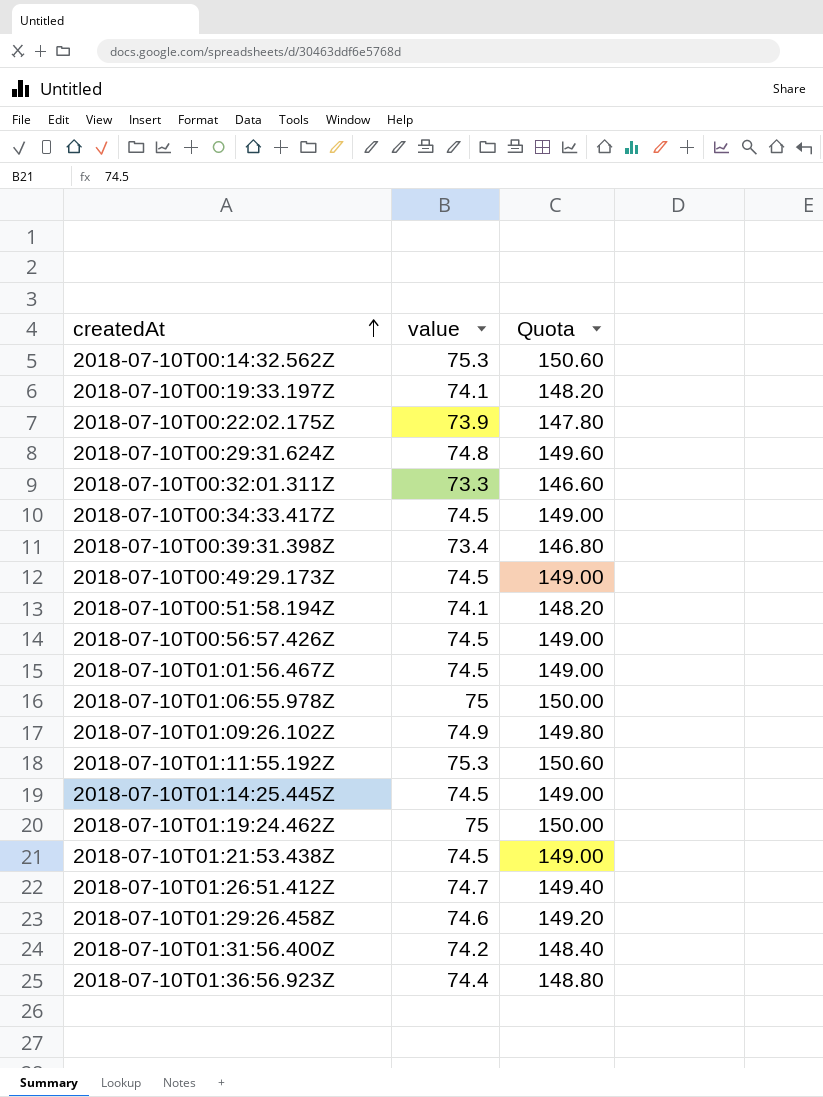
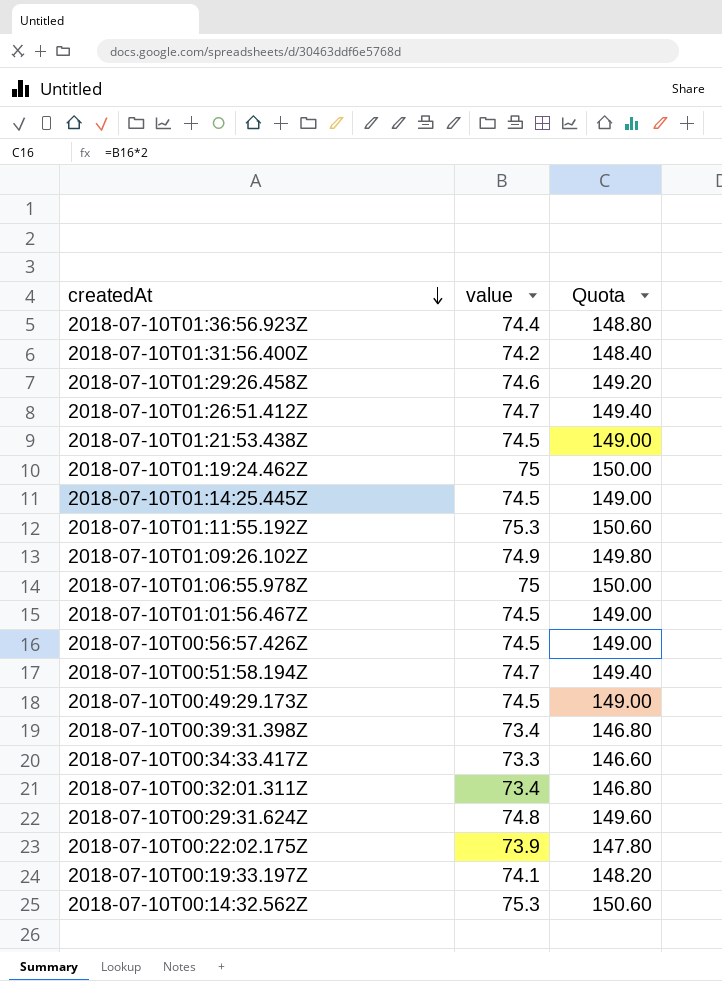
row order: createdAt ascending -> createdAt descending
2018-07-10T00:51:58.194Z | value: 74.1 -> 74.7
2018-07-10T00:51:58.194Z | Quota: 148.20 -> 149.40
2018-07-10T00:34:33.417Z | value: 74.5 -> 73.3
2018-07-10T00:34:33.417Z | Quota: 149.00 -> 146.60
2018-07-10T00:32:01.311Z | value: 73.3 -> 73.4
2018-07-10T00:32:01.311Z | Quota: 146.60 -> 146.80

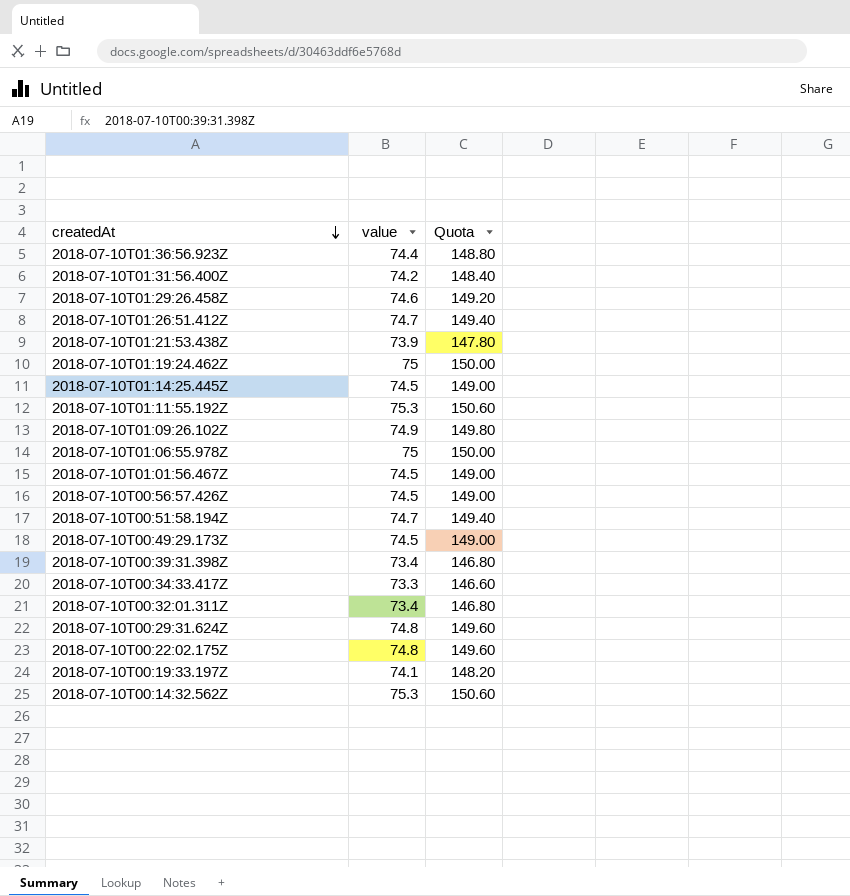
2018-07-10T01:21:53.438Z | value: 74.5 -> 73.9
2018-07-10T01:21:53.438Z | Quota: 149.00 -> 147.80
2018-07-10T00:22:02.175Z | value: 73.9 -> 74.8
2018-07-10T00:22:02.175Z | Quota: 147.80 -> 149.60

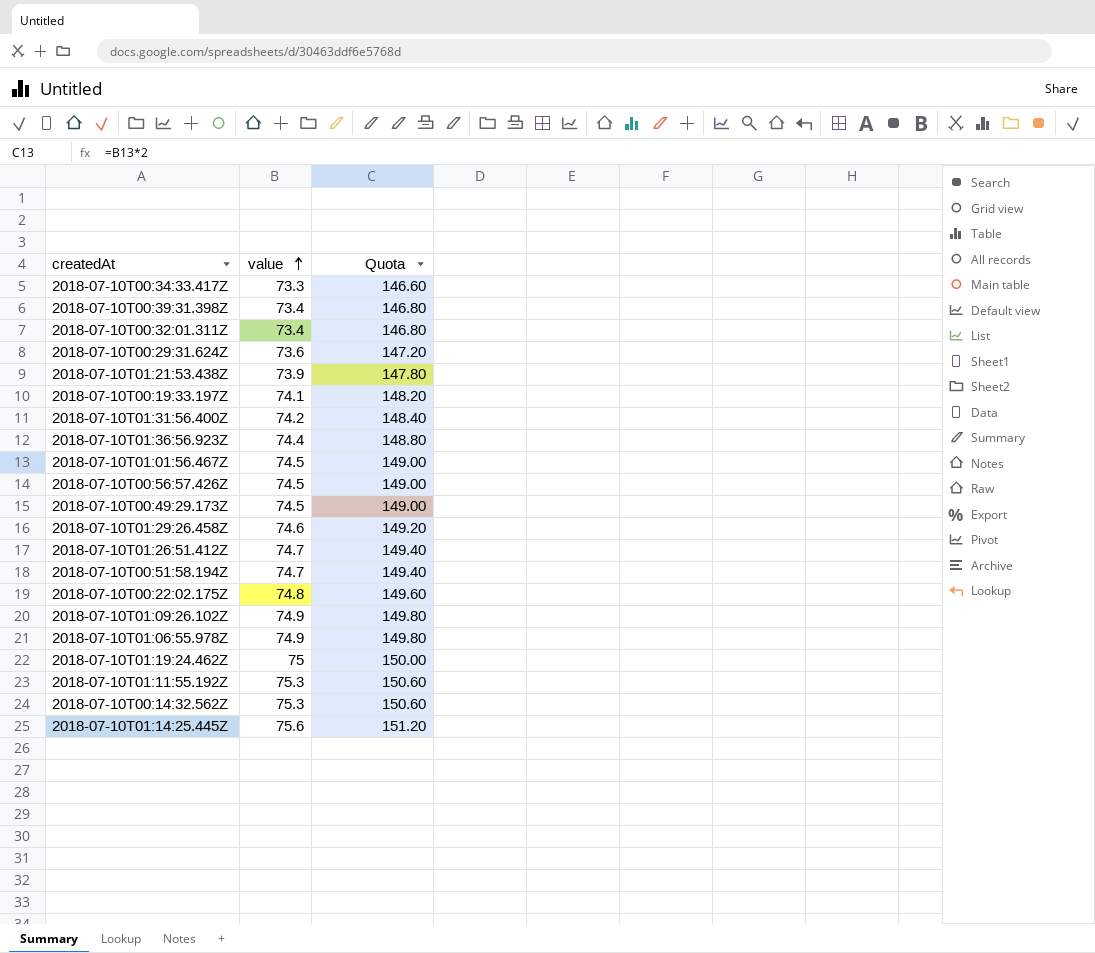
row order: createdAt descending -> value ascending
2018-07-10T00:29:31.624Z | value: 74.8 -> 73.6
2018-07-10T00:29:31.624Z | Quota: 149.60 -> 147.20
2018-07-10T01:06:55.978Z | value: 75 -> 74.9
2018-07-10T01:06:55.978Z | Quota: 150.00 -> 149.80
2018-07-10T01:14:25.445Z | value: 74.5 -> 75.6
2018-07-10T01:14:25.445Z | Quota: 149.00 -> 151.20

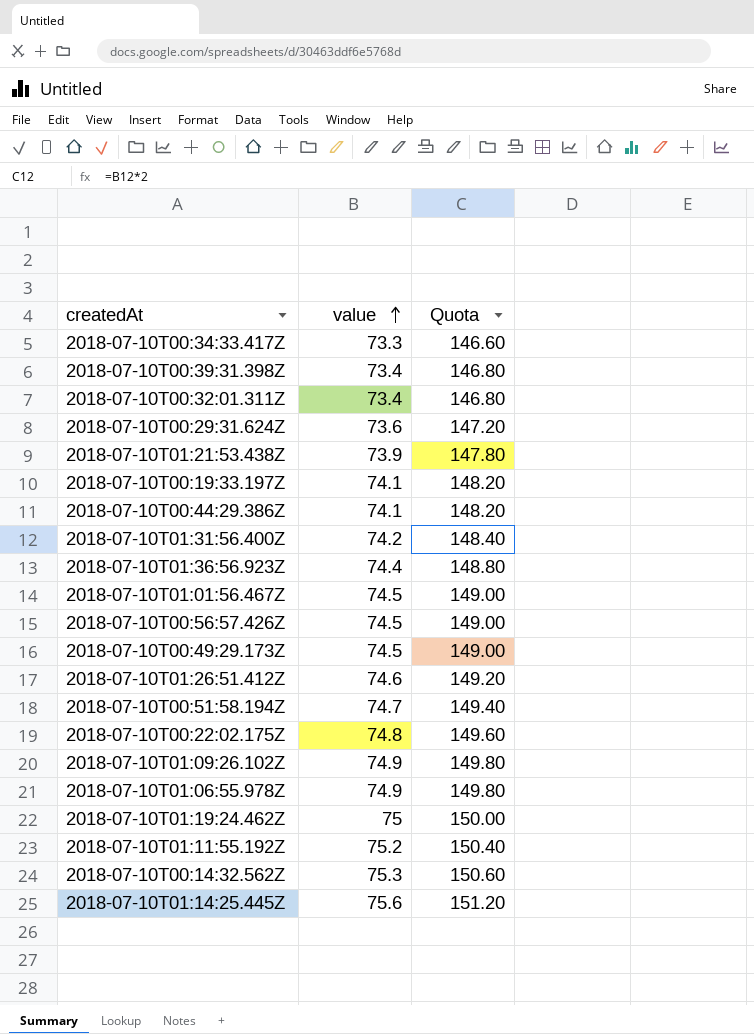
row 2018-07-10T01:29:26.458Z: 74.6 | 149.20 -> none
row 2018-07-10T00:44:29.386Z: none -> 74.1 | 148.20
2018-07-10T01:26:51.412Z | value: 74.7 -> 74.6
2018-07-10T01:26:51.412Z | Quota: 149.40 -> 149.20
2018-07-10T01:11:55.192Z | value: 75.3 -> 75.2
2018-07-10T01:11:55.192Z | Quota: 150.60 -> 150.40

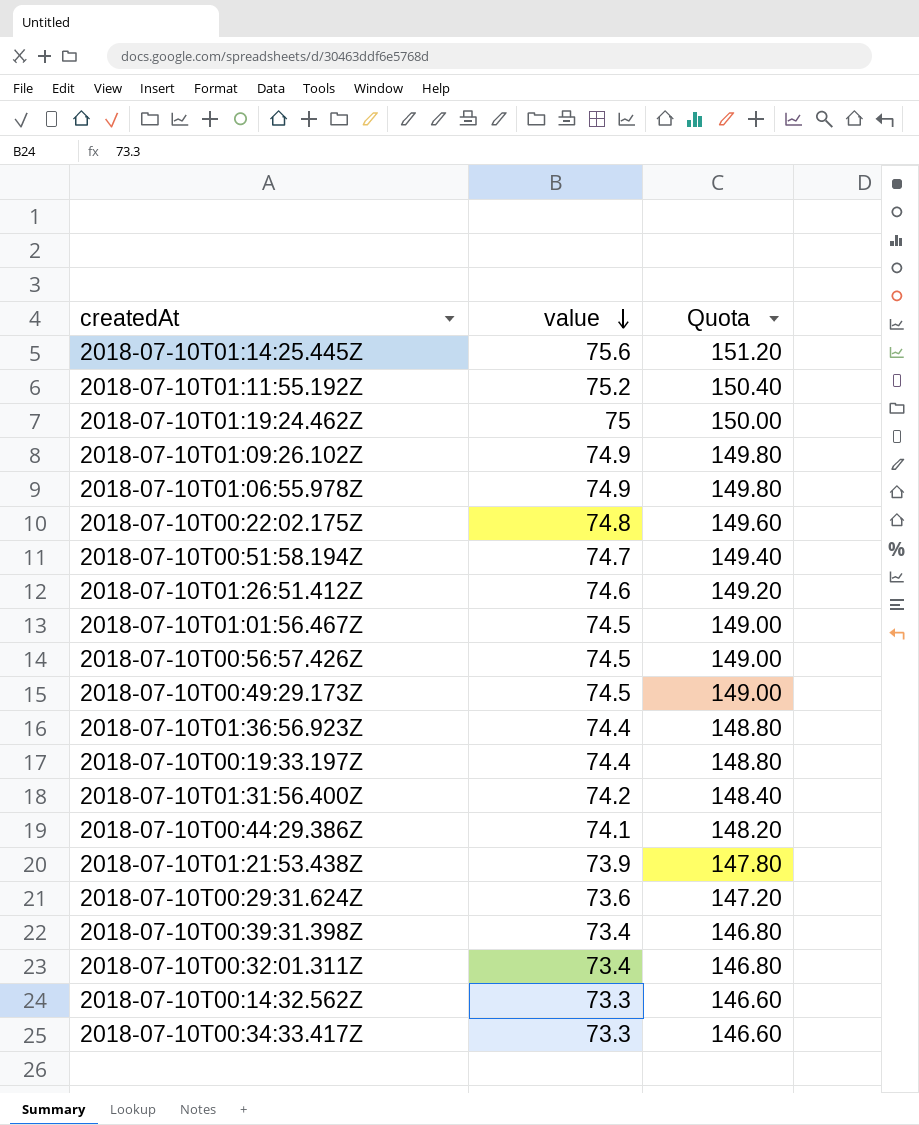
row order: value ascending -> value descending
2018-07-10T00:19:33.197Z | value: 74.1 -> 74.4
2018-07-10T00:19:33.197Z | Quota: 148.20 -> 148.80
2018-07-10T00:14:32.562Z | value: 75.3 -> 73.3
2018-07-10T00:14:32.562Z | Quota: 150.60 -> 146.60

